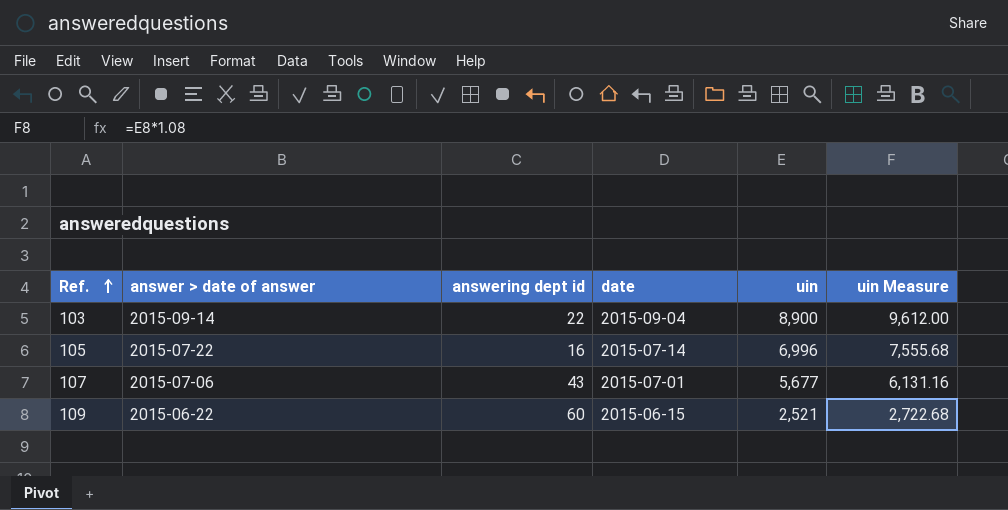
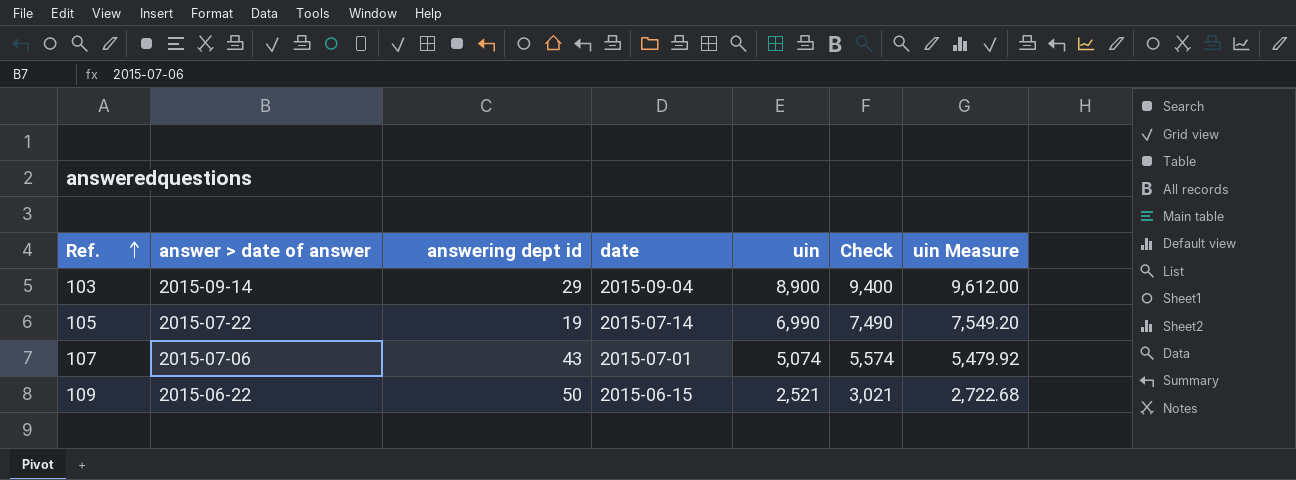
column Check | formula: none -> [uin] + 500
103 | answering dept id: 22 -> 29
105 | answering dept id: 16 -> 19
105 | uin: 6,996 -> 6,990
105 | uin Measure: 7,555.68 -> 7,549.20
107 | uin: 5,677 -> 5,074
107 | uin Measure: 6,131.16 -> 5,479.92
109 | answering dept id: 60 -> 50

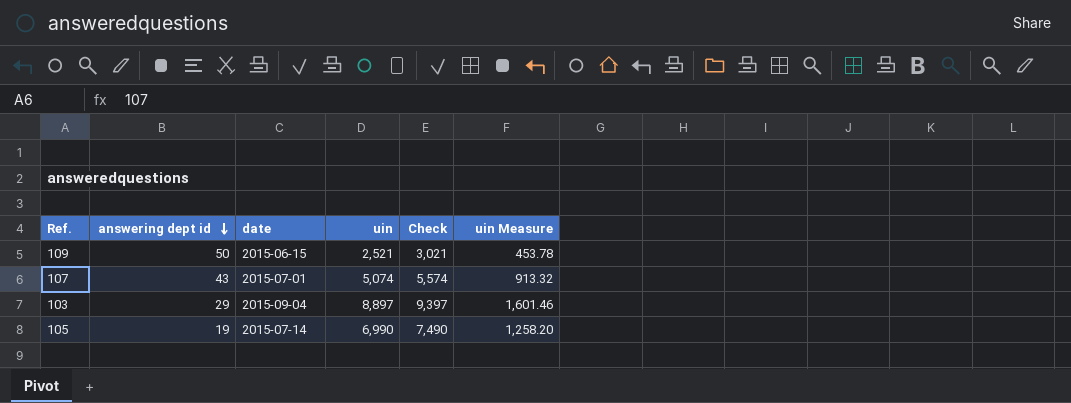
row order: Ref. ascending -> answering dept id descending
column answer > date of answer | position: 2 -> none
column uin Measure | formula: [uin] * 1.08 -> [uin] * 0.18
103 | uin: 8,900 -> 8,897
103 | Check: 9,400 -> 9,397

